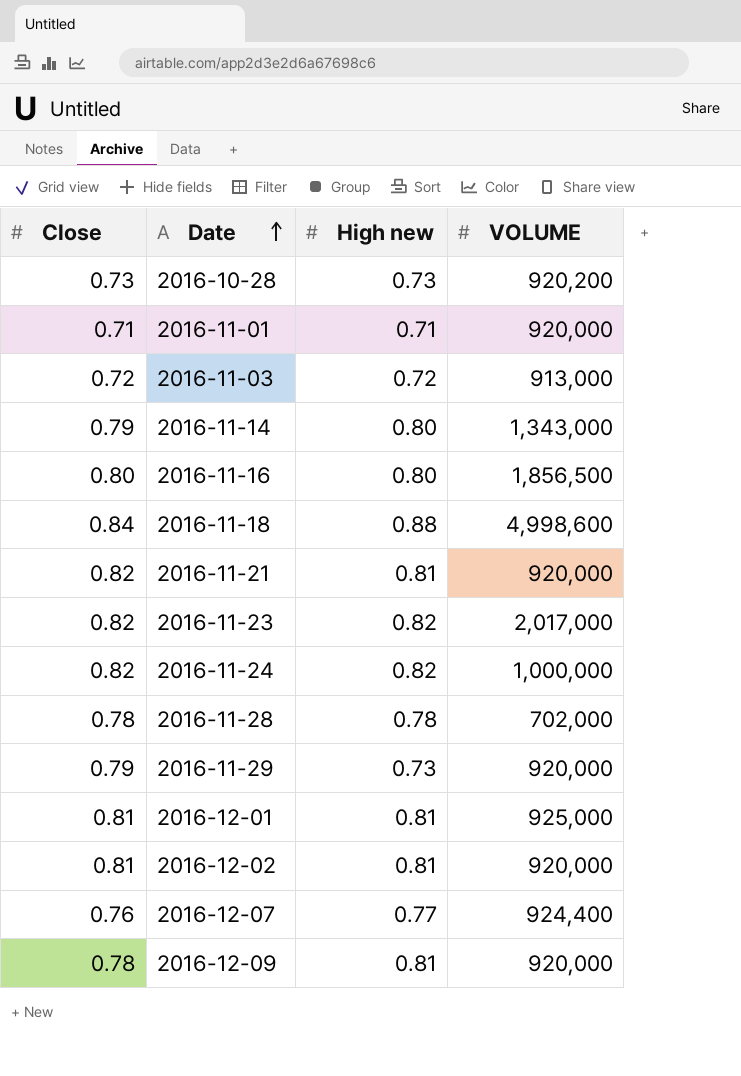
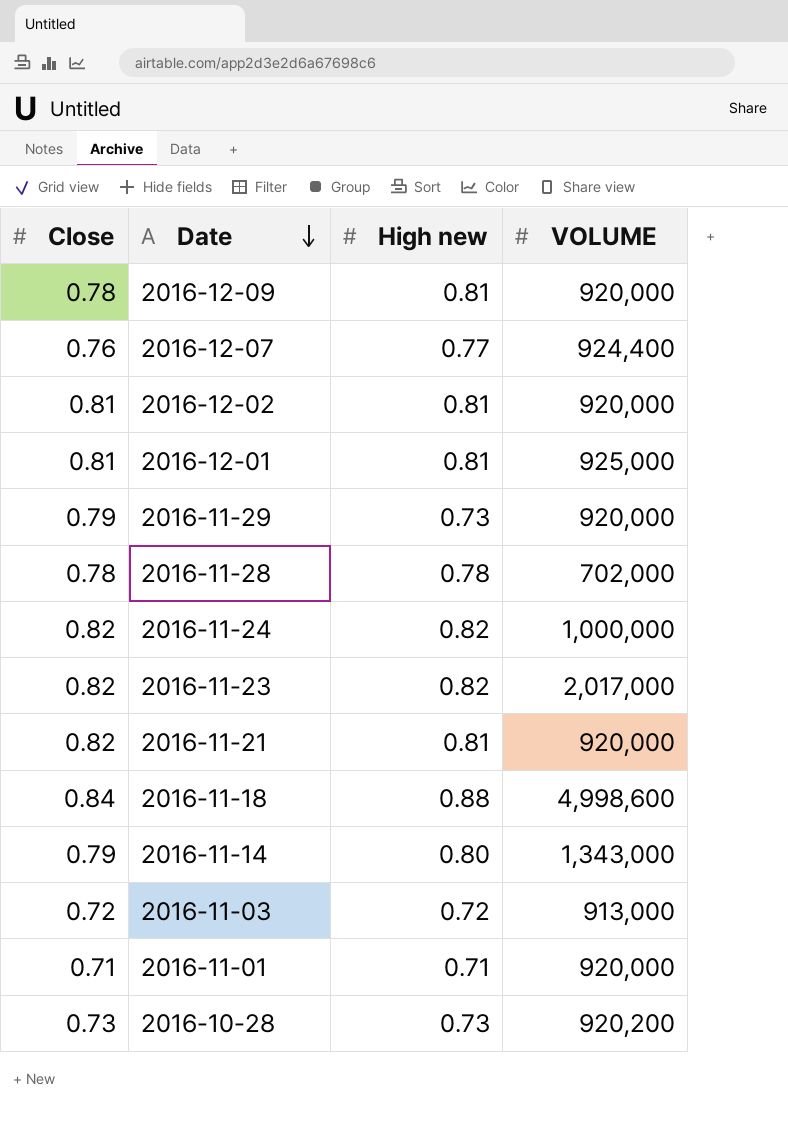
row order: Date ascending -> Date descending
row 2016-11-16: 0.80 | 0.80 | 1,856,500 -> none

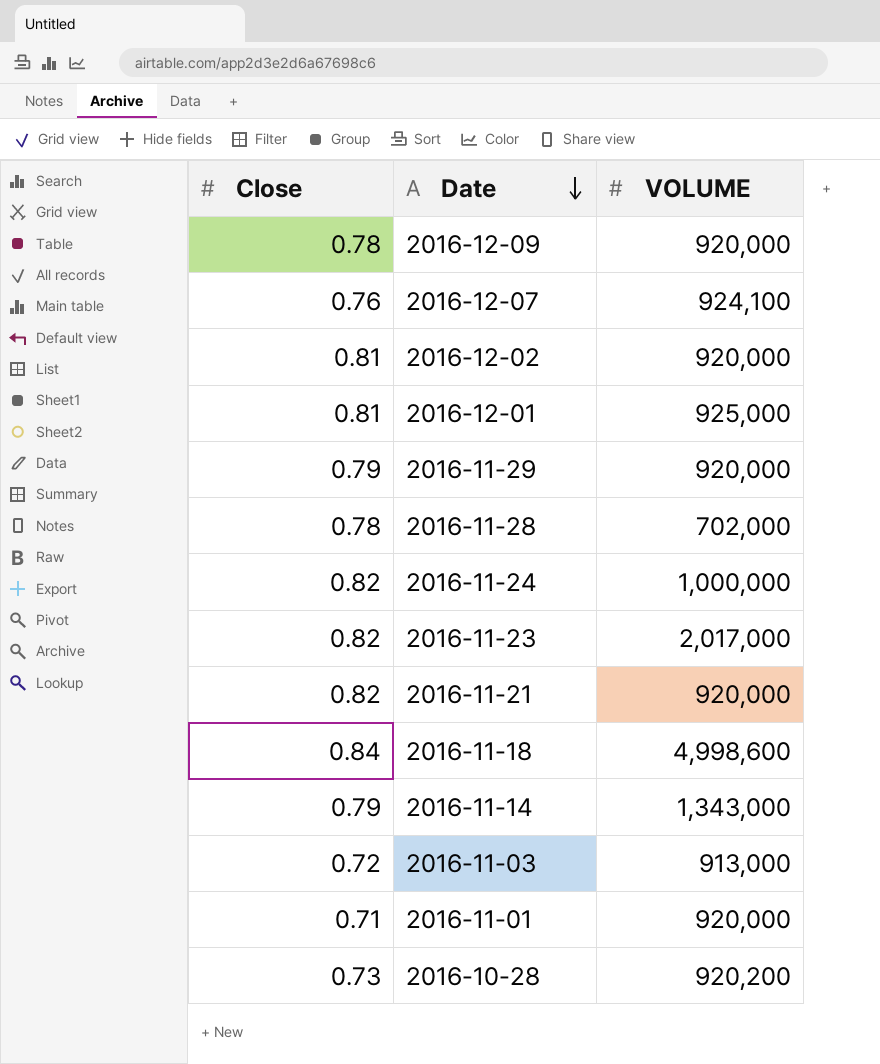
column High new | position: 3 -> none
2016-12-07 | VOLUME: 924,400 -> 924,100

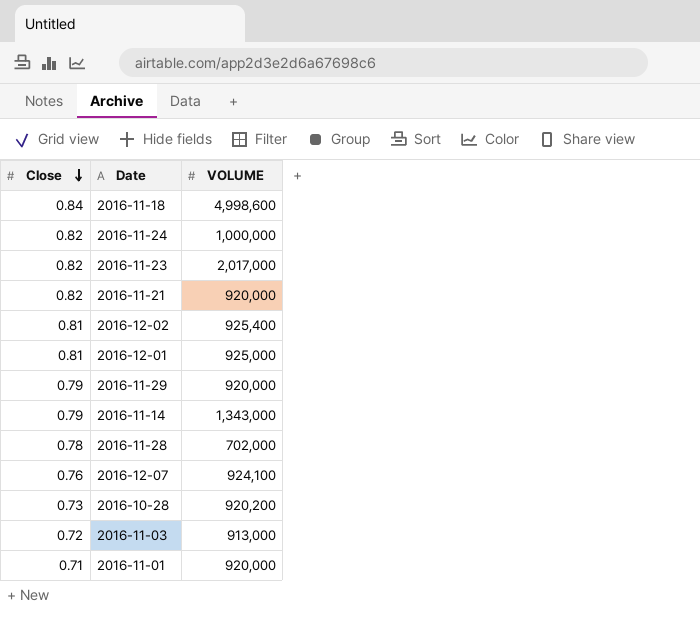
row order: Date descending -> Close descending
row 2016-12-09: 0.78 | 920,000 -> none
2016-12-02 | VOLUME: 920,000 -> 925,400

